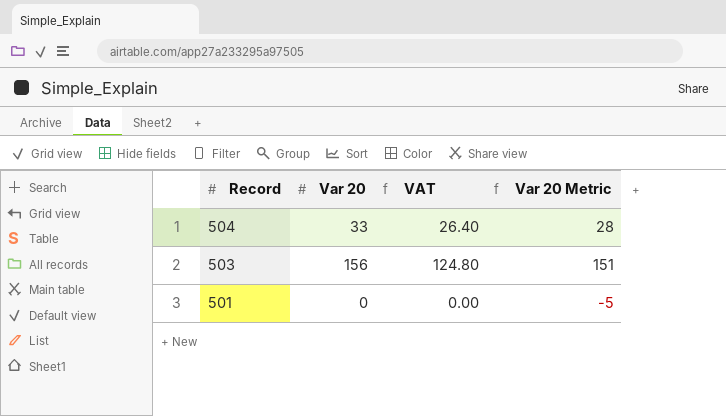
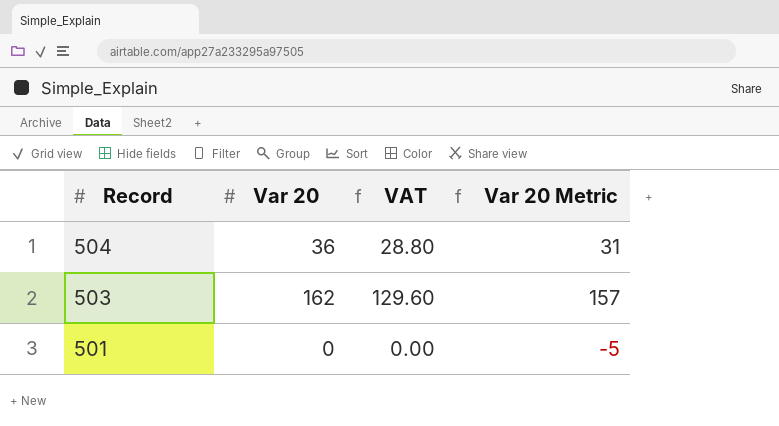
504 | Var 20: 33 -> 36
504 | VAT: 26.40 -> 28.80
504 | Var 20 Metric: 28 -> 31
503 | Var 20: 156 -> 162
503 | VAT: 124.80 -> 129.60
503 | Var 20 Metric: 151 -> 157

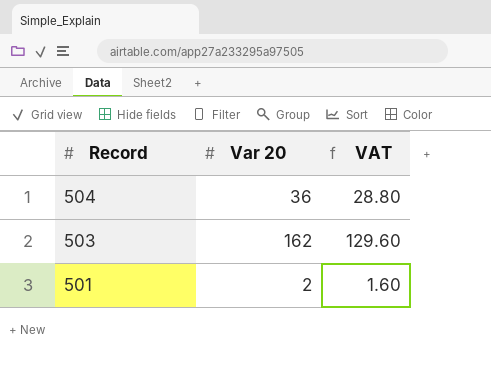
column Var 20 Metric | formula: [Var 20] - 5 -> none
501 | Var 20: 0 -> 2
501 | VAT: 0.00 -> 1.60

